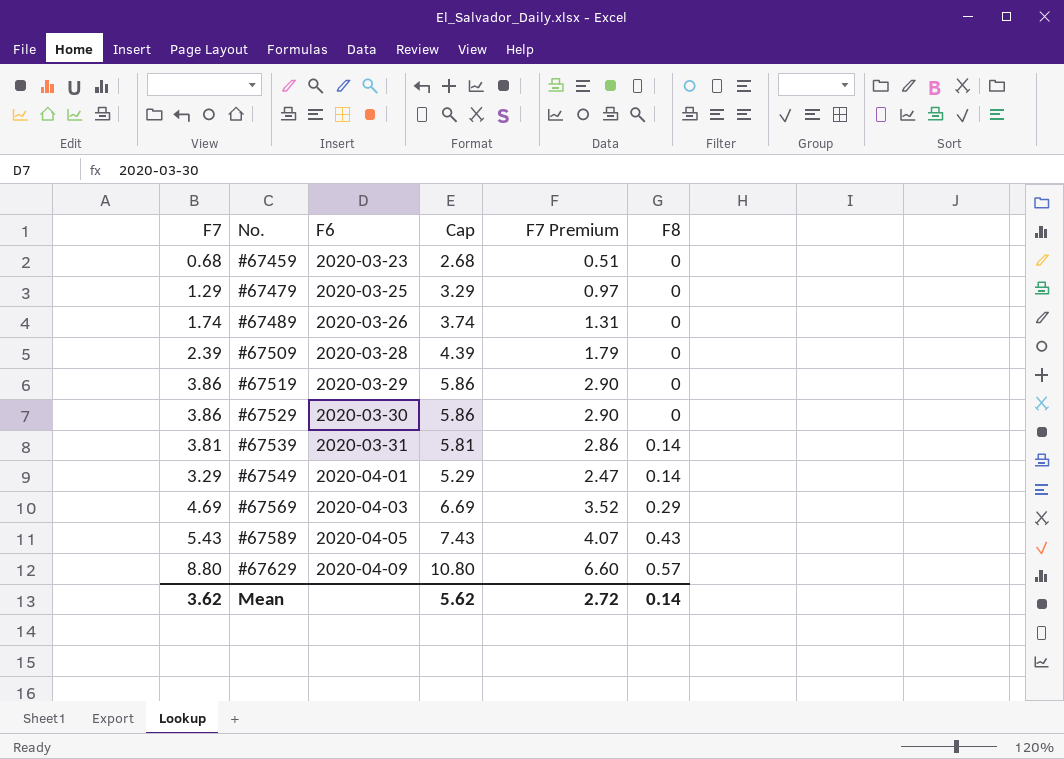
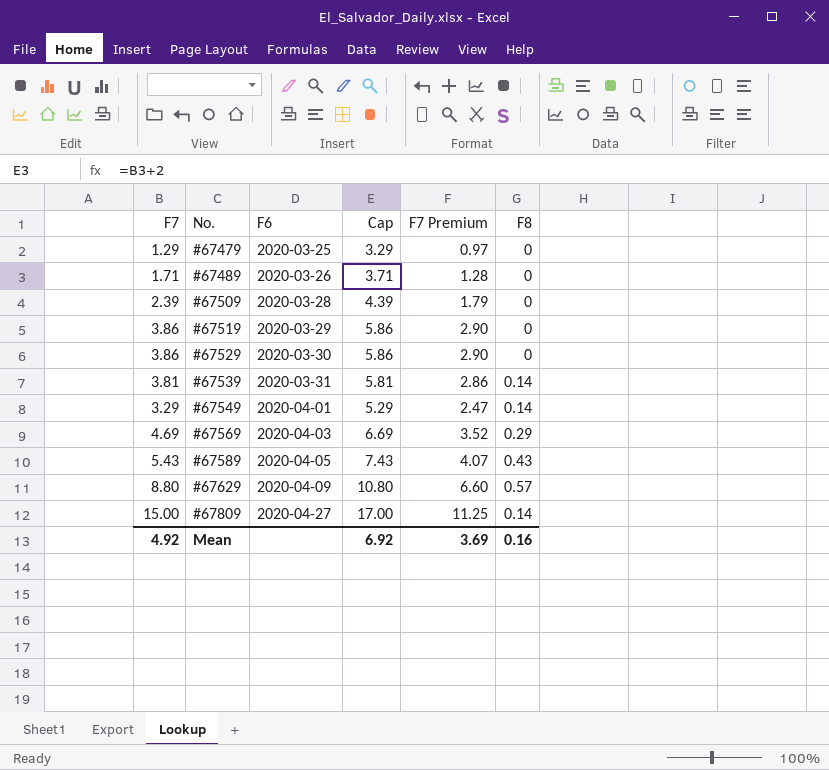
row #67459: 0.68 | 2020-03-23 | 2.68 | 0.51 | 0 -> none
#67489 | F7: 1.74 -> 1.71
#67489 | Cap: 3.74 -> 3.71
#67489 | F7 Premium: 1.31 -> 1.28
row #67809: none -> 15.00 | 2020-04-27 | 17.00 | 11.25 | 0.14
Mean | F7: 3.62 -> 4.92
Mean | Cap: 5.62 -> 6.92
Mean | F7 Premium: 2.72 -> 3.69
Mean | F8: 0.14 -> 0.16

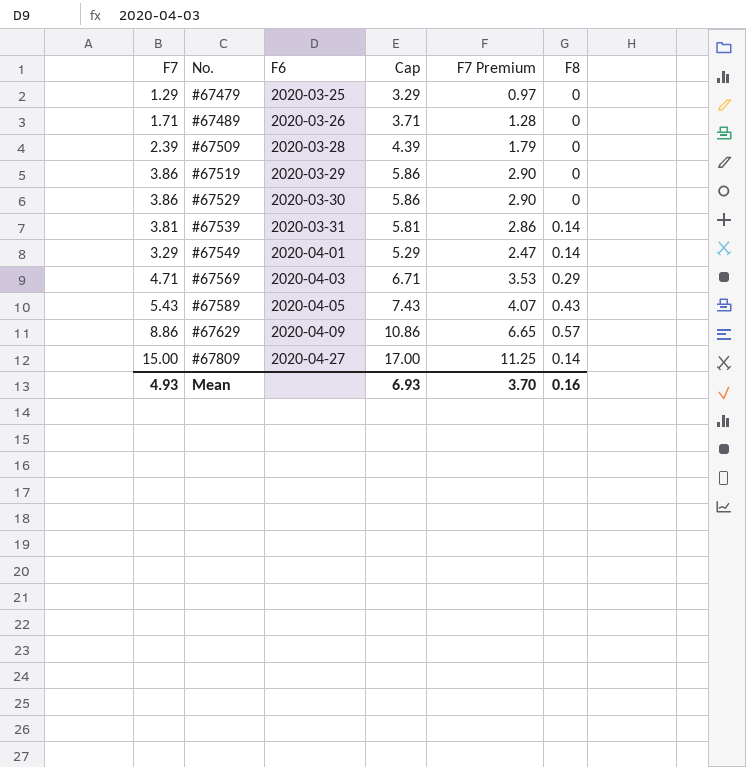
#67569 | F7: 4.69 -> 4.71
#67569 | Cap: 6.69 -> 6.71
#67569 | F7 Premium: 3.52 -> 3.53
#67629 | F7: 8.80 -> 8.86
#67629 | Cap: 10.80 -> 10.86
#67629 | F7 Premium: 6.60 -> 6.65
Mean | F7: 4.92 -> 4.93
Mean | Cap: 6.92 -> 6.93
Mean | F7 Premium: 3.69 -> 3.70

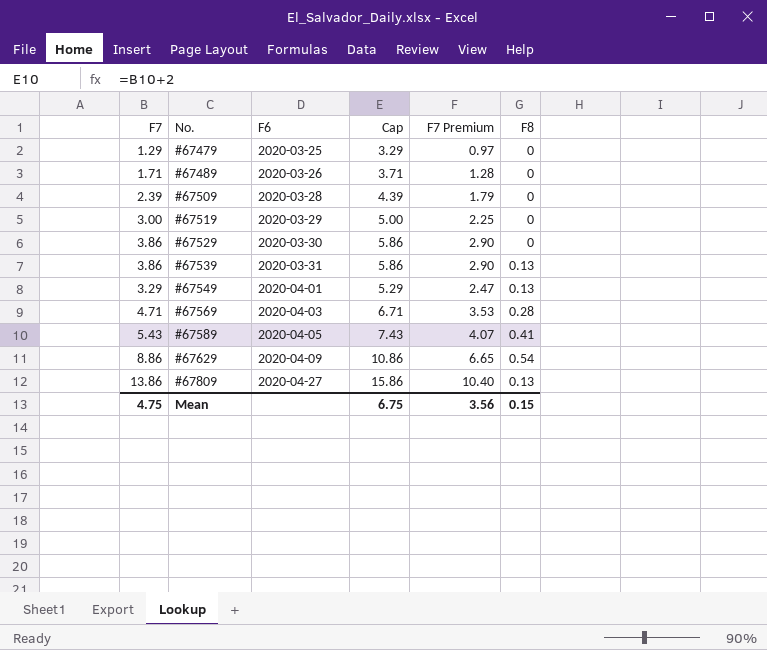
#67519 | F7: 3.86 -> 3.00
#67519 | Cap: 5.86 -> 5.00
#67519 | F7 Premium: 2.90 -> 2.25
#67539 | F7: 3.81 -> 3.86
#67539 | Cap: 5.81 -> 5.86
#67539 | F7 Premium: 2.86 -> 2.90
#67539 | F8: 0.14 -> 0.13
#67549 | F8: 0.14 -> 0.13
#67569 | F8: 0.29 -> 0.28
#67589 | F8: 0.43 -> 0.41
#67629 | F8: 0.57 -> 0.54
#67809 | F7: 15.00 -> 13.86
#67809 | Cap: 17.00 -> 15.86
#67809 | F7 Premium: 11.25 -> 10.40
#67809 | F8: 0.14 -> 0.13
Mean | F7: 4.93 -> 4.75
Mean | Cap: 6.93 -> 6.75
Mean | F7 Premium: 3.70 -> 3.56
Mean | F8: 0.16 -> 0.15

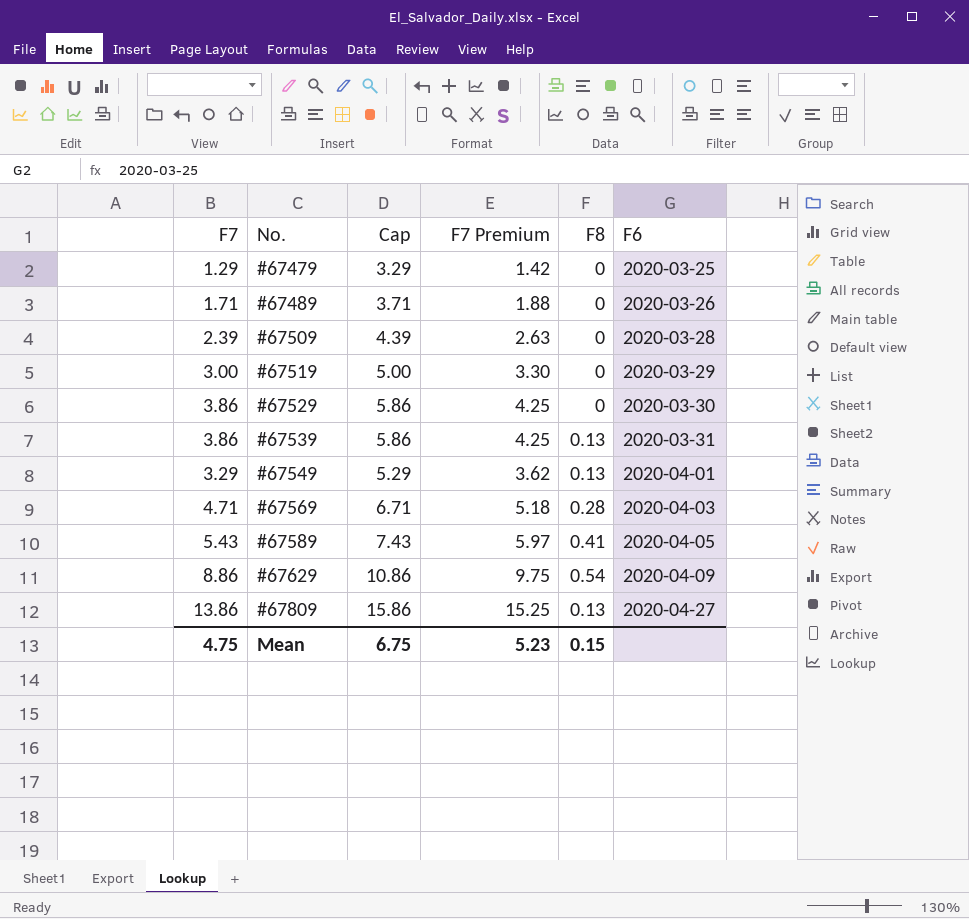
column F7 Premium | formula: [F7] * 0.75 -> [F7] * 1.1
column F6 | position: 3 -> 6
Mean | F7 Premium: 3.56 -> 5.23

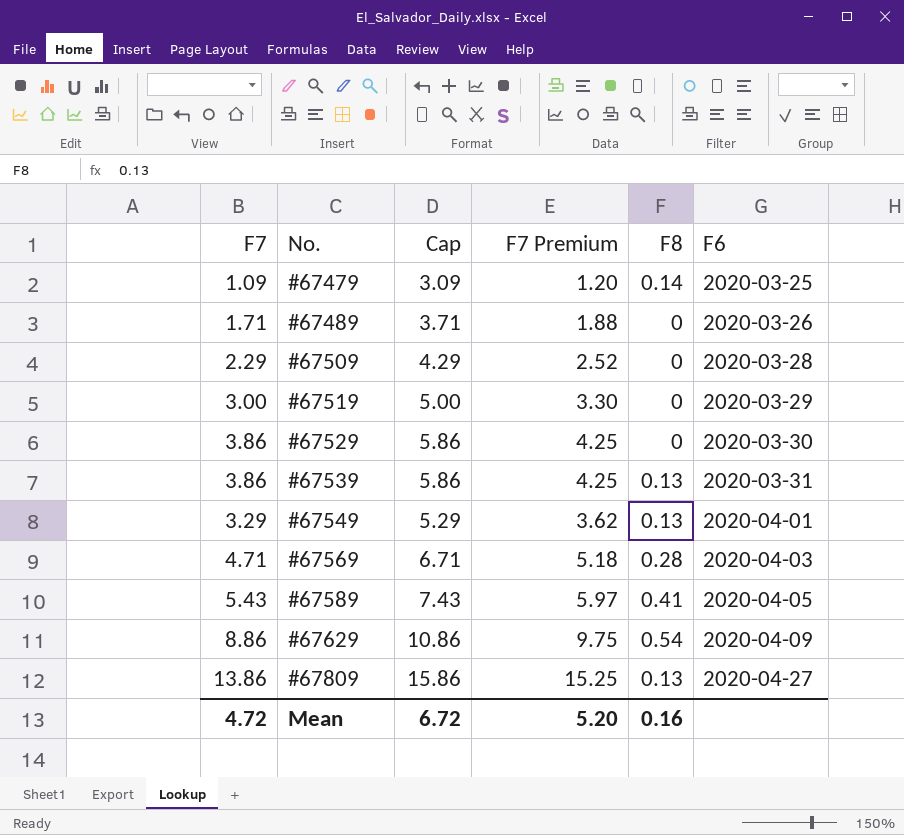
#67479 | F7: 1.29 -> 1.09
#67479 | Cap: 3.29 -> 3.09
#67479 | F7 Premium: 1.42 -> 1.20
#67479 | F8: 0 -> 0.14
#67509 | F7: 2.39 -> 2.29
#67509 | Cap: 4.39 -> 4.29
#67509 | F7 Premium: 2.63 -> 2.52
Mean | F7: 4.75 -> 4.72
Mean | Cap: 6.75 -> 6.72
Mean | F7 Premium: 5.23 -> 5.20
Mean | F8: 0.15 -> 0.16

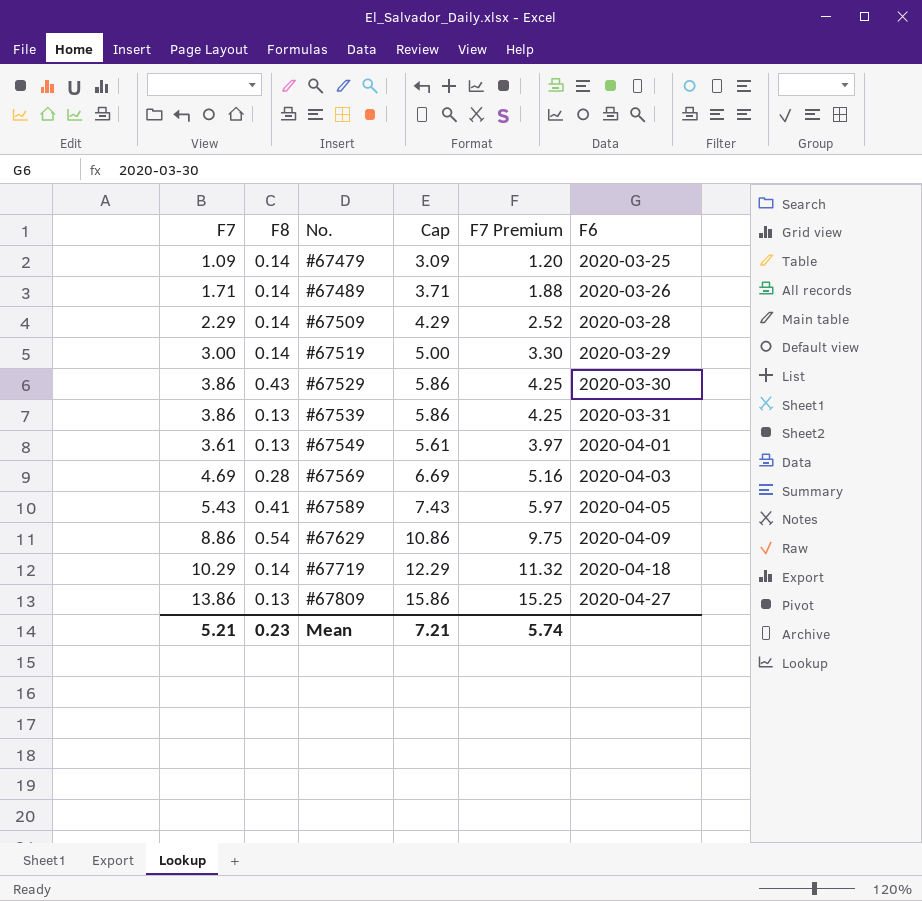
column F8 | position: 5 -> 2
#67489 | F8: 0 -> 0.14
#67509 | F8: 0 -> 0.14
#67519 | F8: 0 -> 0.14
#67529 | F8: 0 -> 0.43
#67549 | F7: 3.29 -> 3.61
#67549 | Cap: 5.29 -> 5.61
#67549 | F7 Premium: 3.62 -> 3.97
#67569 | F7: 4.71 -> 4.69
#67569 | Cap: 6.71 -> 6.69
#67569 | F7 Premium: 5.18 -> 5.16
row #67719: none -> 10.29 | 0.14 | 12.29 | 11.32 | 2020-04-18
Mean | F7: 4.72 -> 5.21
Mean | F8: 0.16 -> 0.23
Mean | Cap: 6.72 -> 7.21
Mean | F7 Premium: 5.20 -> 5.74

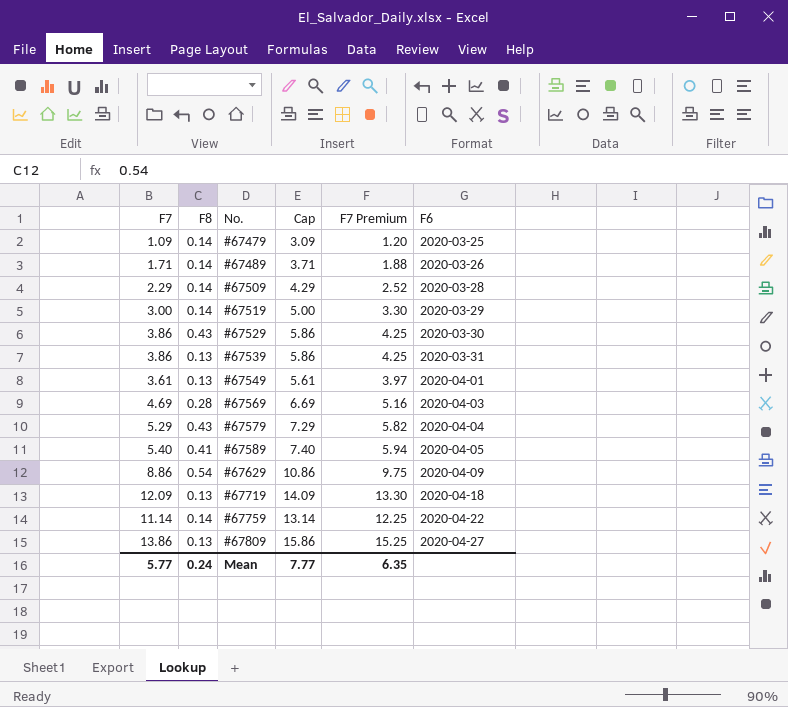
row #67579: none -> 5.29 | 0.43 | 7.29 | 5.82 | 2020-04-04
#67589 | F7: 5.43 -> 5.40
#67589 | Cap: 7.43 -> 7.40
#67589 | F7 Premium: 5.97 -> 5.94
#67719 | F7: 10.29 -> 12.09
#67719 | F8: 0.14 -> 0.13
#67719 | Cap: 12.29 -> 14.09
#67719 | F7 Premium: 11.32 -> 13.30
row #67759: none -> 11.14 | 0.14 | 13.14 | 12.25 | 2020-04-22
Mean | F7: 5.21 -> 5.77
Mean | F8: 0.23 -> 0.24
Mean | Cap: 7.21 -> 7.77
Mean | F7 Premium: 5.74 -> 6.35

